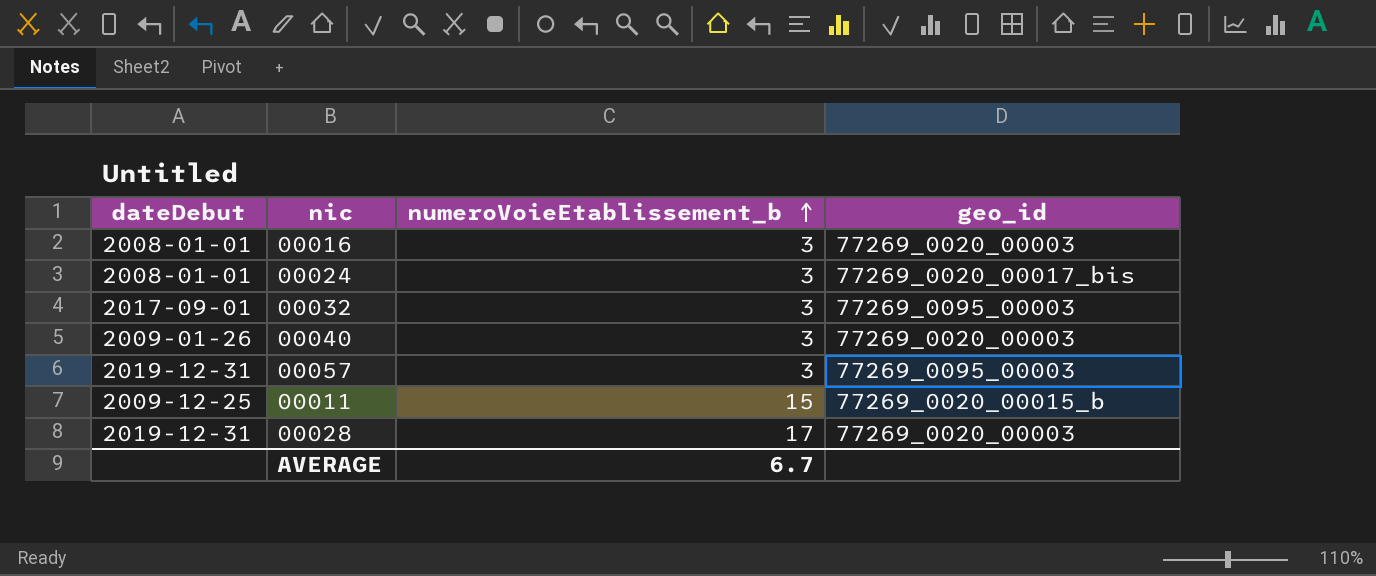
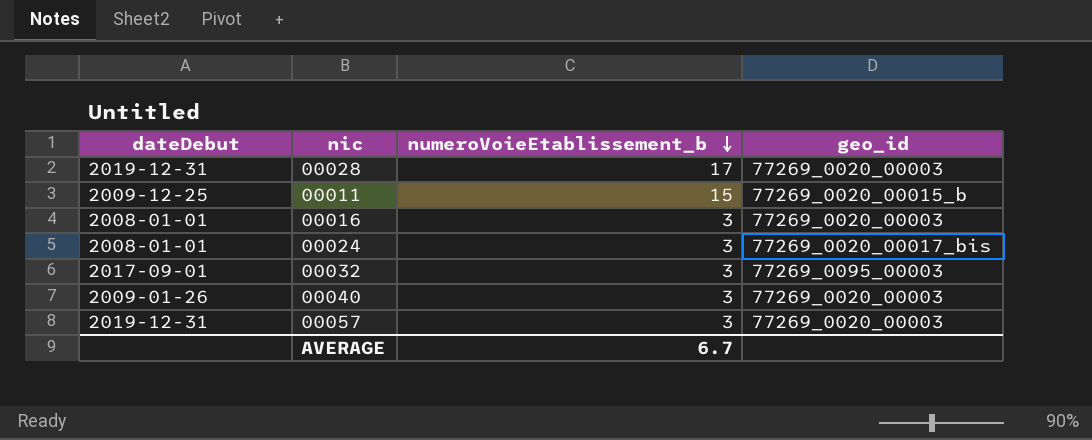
row order: numeroVoieEtablissement_b ascending -> numeroVoieEtablissement_b descending
00057 | geo_id: 77269_0095_00003 -> 77269_0020_00003

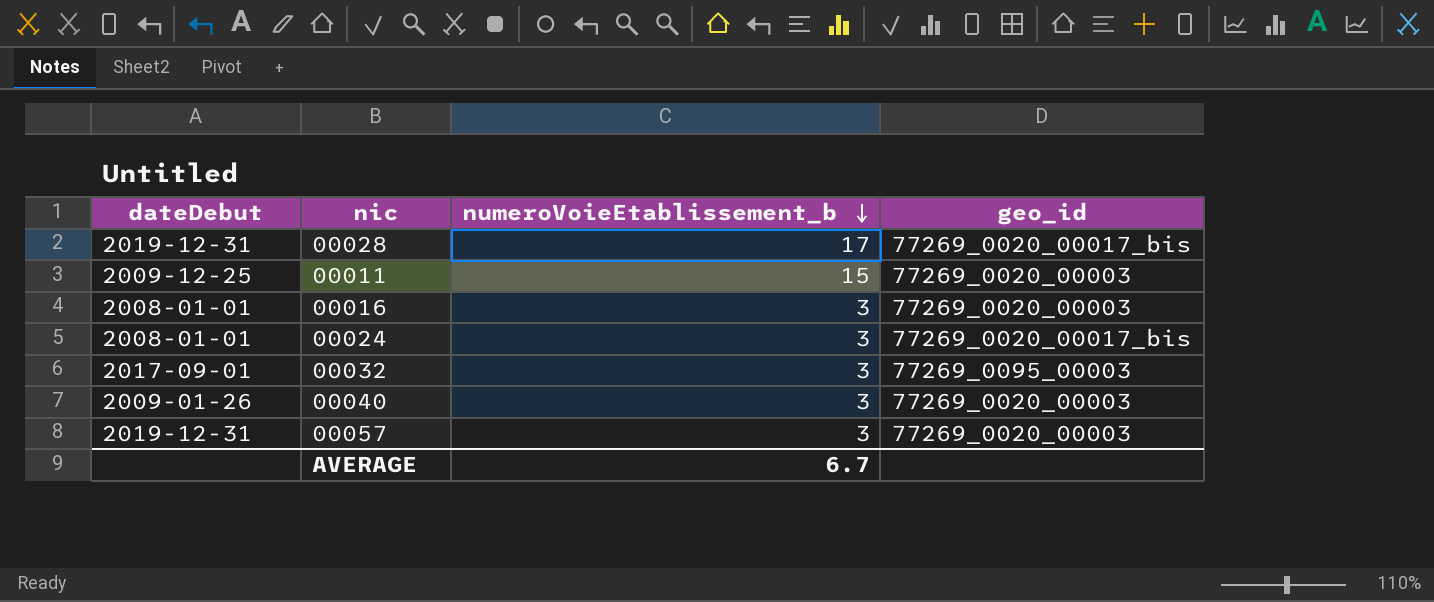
00028 | geo_id: 77269_0020_00003 -> 77269_0020_00017_bis
00011 | geo_id: 77269_0020_00015_b -> 77269_0020_00003

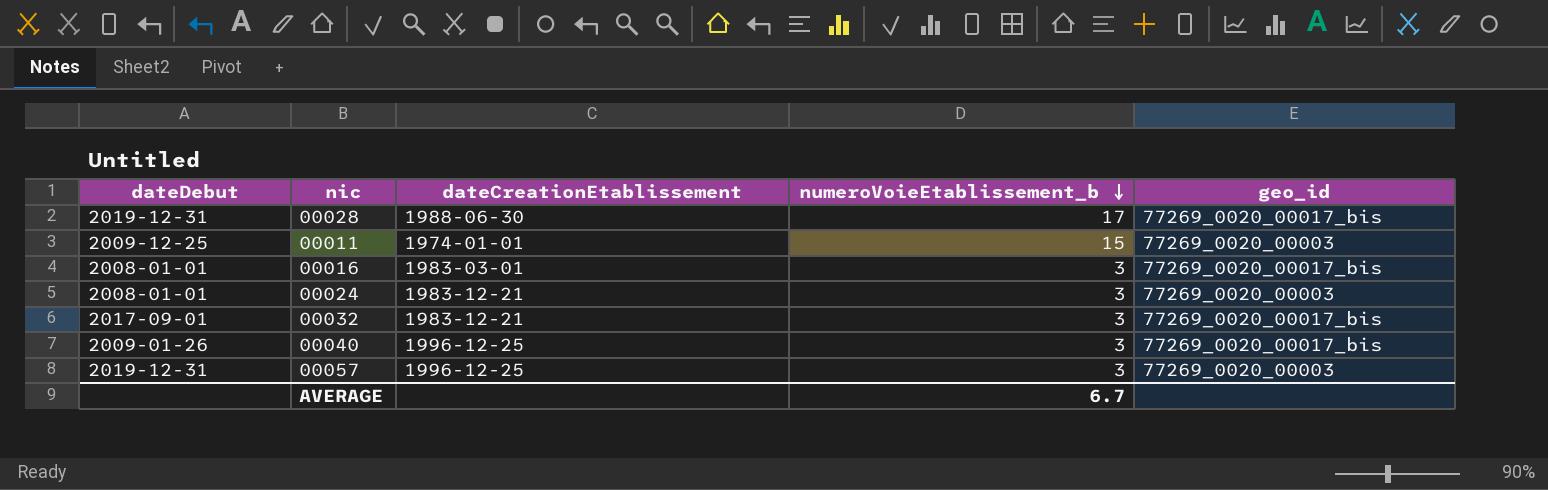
column dateCreationEtablissement | position: none -> 3
00016 | geo_id: 77269_0020_00003 -> 77269_0020_00017_bis
00024 | geo_id: 77269_0020_00017_bis -> 77269_0020_00003
00032 | geo_id: 77269_0095_00003 -> 77269_0020_00017_bis
00040 | geo_id: 77269_0020_00003 -> 77269_0020_00017_bis

